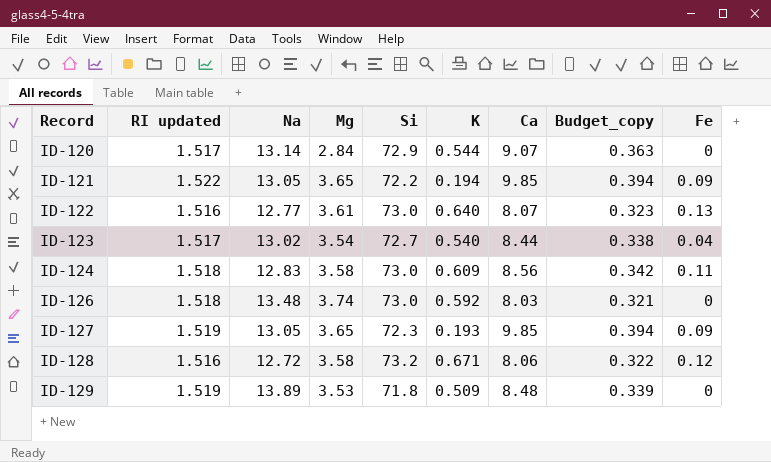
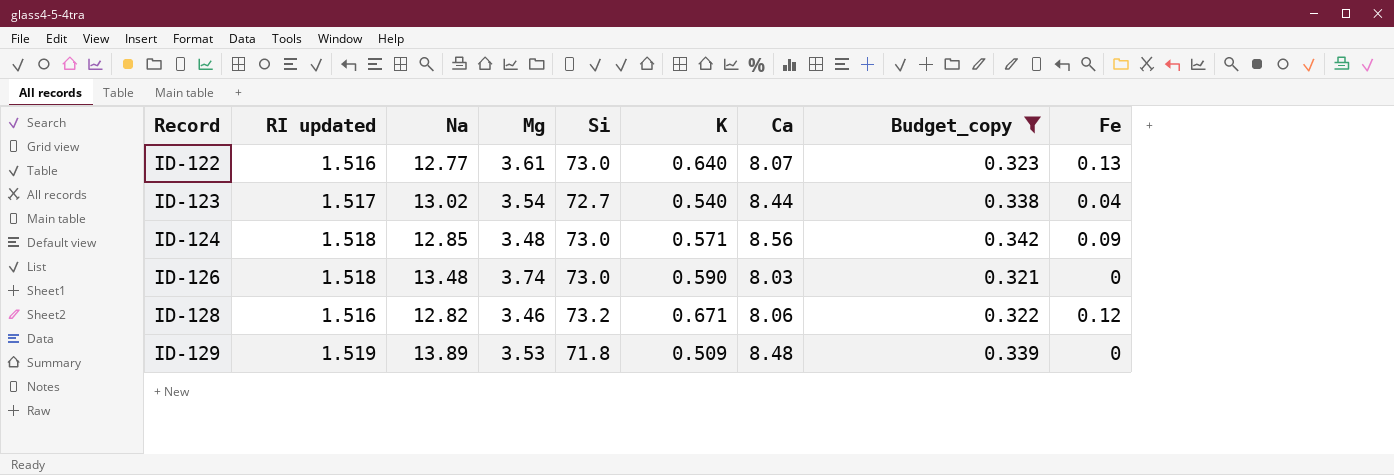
filter: none -> Budget_copy <= 0.342
ID-124 | Na: 12.83 -> 12.85
ID-124 | Mg: 3.58 -> 3.48
ID-124 | K: 0.609 -> 0.571
ID-124 | Fe: 0.11 -> 0.09
ID-126 | K: 0.592 -> 0.590
ID-128 | Na: 12.72 -> 12.82
ID-128 | Mg: 3.58 -> 3.46

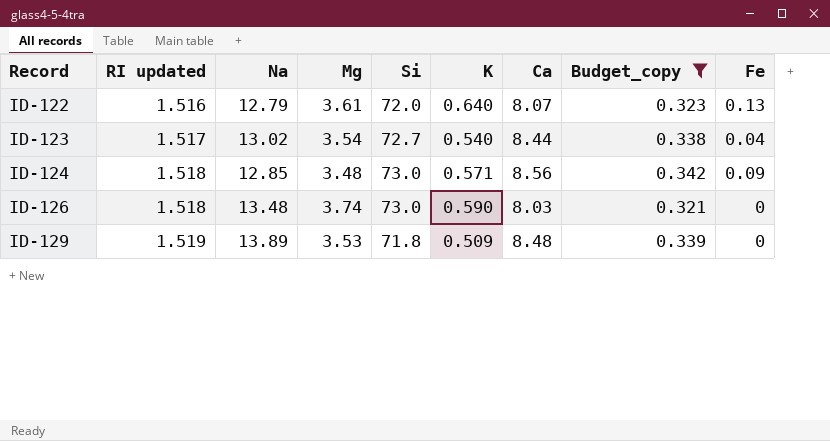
row ID-128: 1.516 | 12.82 | 3.46 | 73.2 | 0.671 | 8.06 | 0.322 | 0.12 -> none
ID-122 | Na: 12.77 -> 12.79
ID-122 | Si: 73.0 -> 72.0

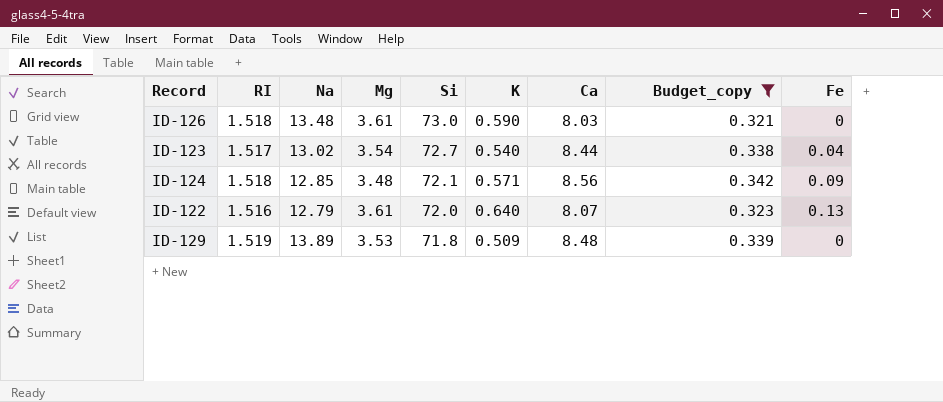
row order: Record ascending -> Si descending
column name: RI updated -> RI
ID-126 | Mg: 3.74 -> 3.61
ID-124 | Si: 73.0 -> 72.1

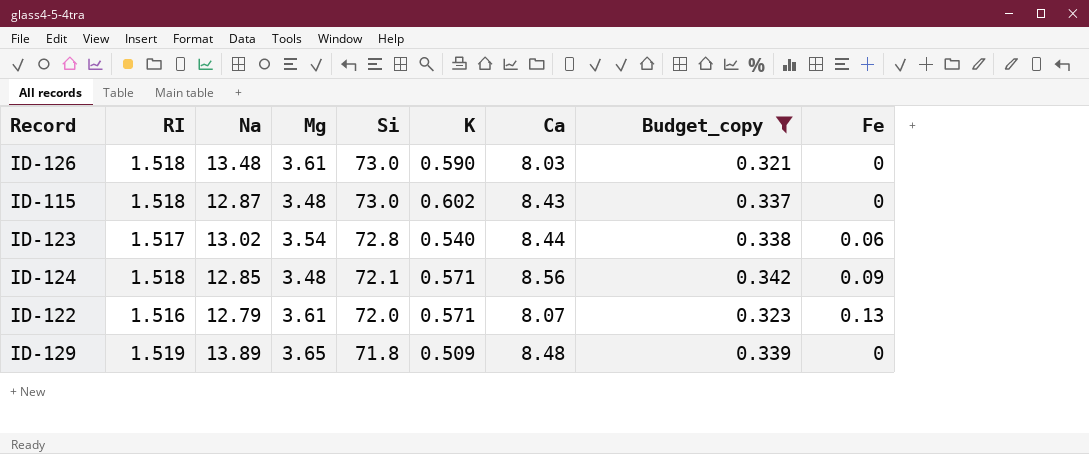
row ID-115: none -> 1.518 | 12.87 | 3.48 | 73.0 | 0.602 | 8.43 | 0.337 | 0
ID-123 | Si: 72.7 -> 72.8
ID-123 | Fe: 0.04 -> 0.06
ID-122 | K: 0.640 -> 0.571
ID-129 | Mg: 3.53 -> 3.65

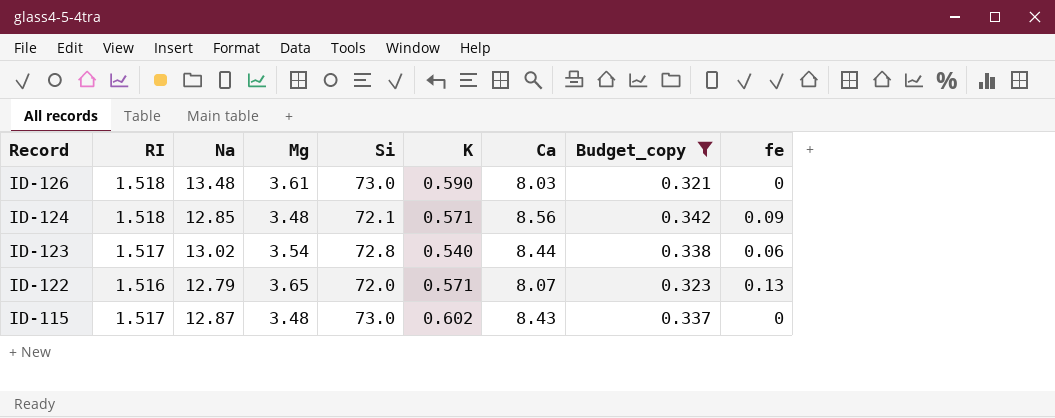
row order: Si descending -> Record descending
column name: Fe -> fe
row ID-129: 1.519 | 13.89 | 3.65 | 71.8 | 0.509 | 8.48 | 0.339 | 0 -> none
ID-122 | Mg: 3.61 -> 3.65
ID-115 | RI: 1.518 -> 1.517

